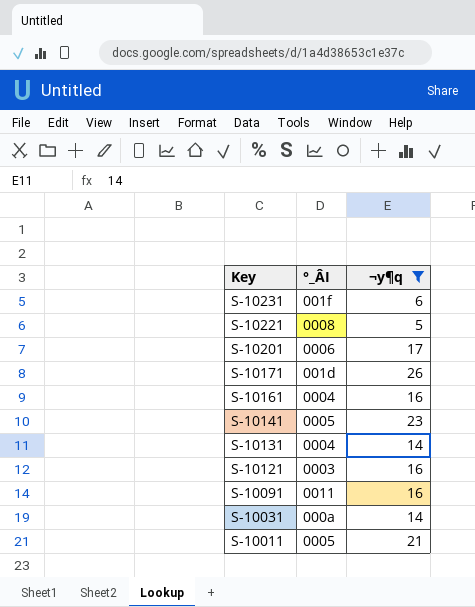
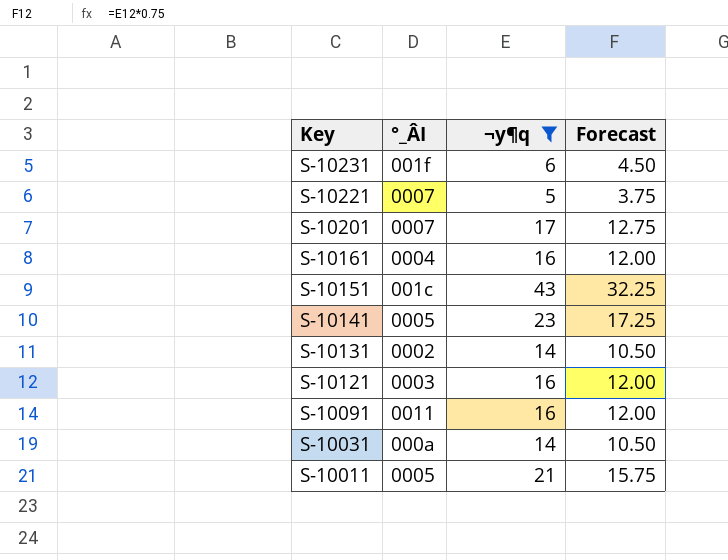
column Forecast | formula: none -> [¬y¶q] * 0.75
row S-10171: 001d | 26 -> none
S-10221 | °_ÂI: 0008 -> 0007
S-10201 | °_ÂI: 0006 -> 0007
row S-10151: none -> 001c | 43 | 32.25
S-10131 | °_ÂI: 0004 -> 0002

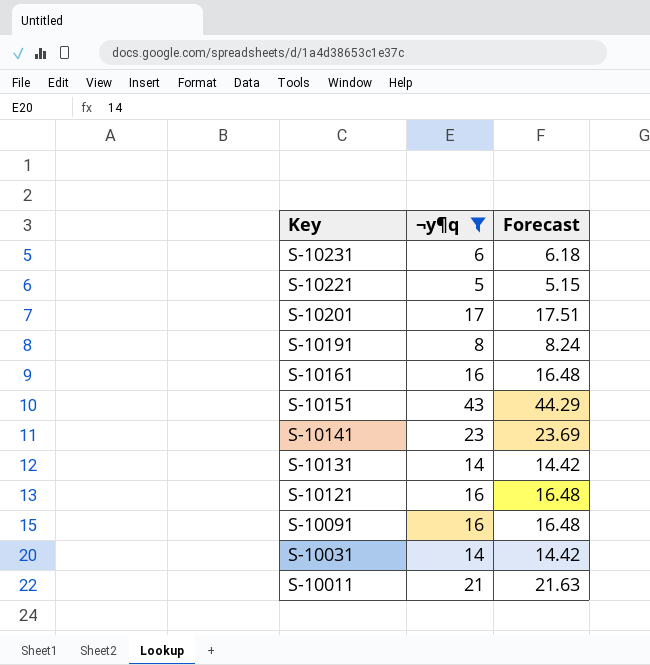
column °_ÂI | position: 2 -> none
column Forecast | formula: [¬y¶q] * 0.75 -> [¬y¶q] * 1.03
row S-10191: none -> 8 | 8.24

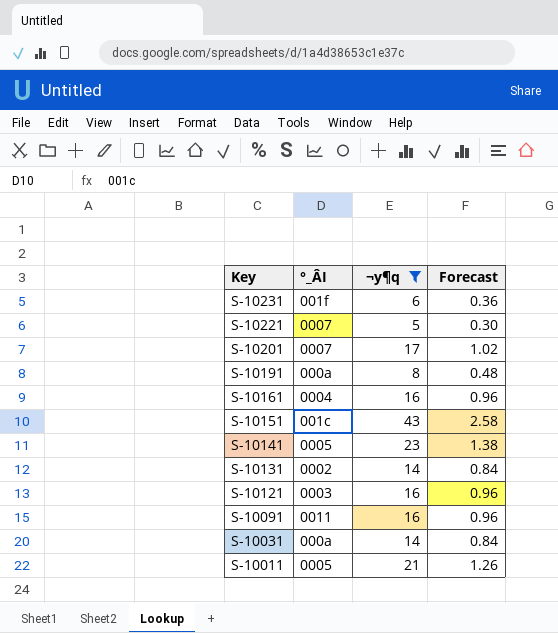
column °_ÂI | position: none -> 2
column Forecast | formula: [¬y¶q] * 1.03 -> [¬y¶q] * 0.06

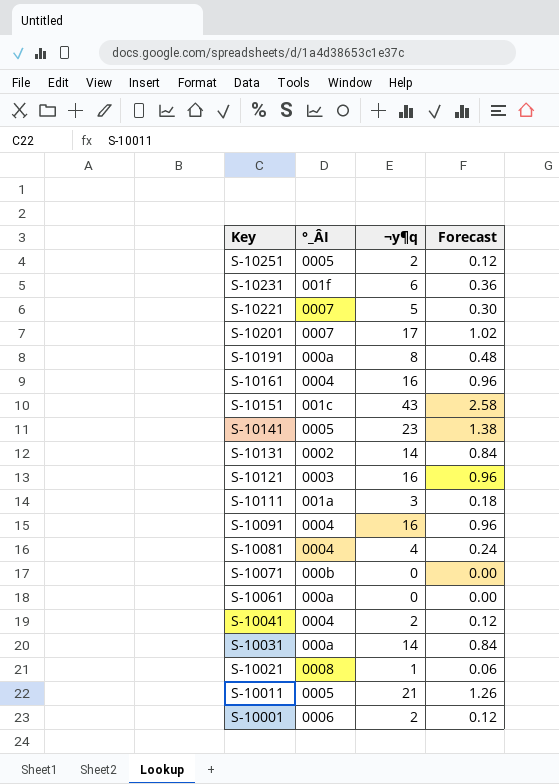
filter: ¬y¶q >= 5 -> none
S-10091 | °_ÂI: 0011 -> 0004

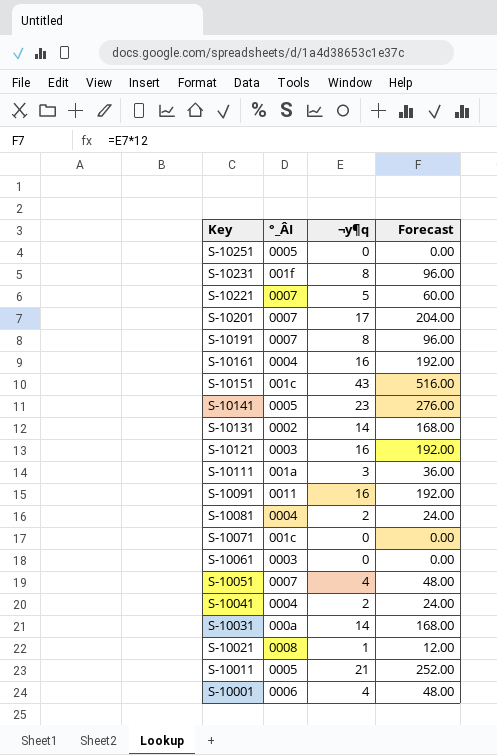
column Forecast | formula: [¬y¶q] * 0.06 -> [¬y¶q] * 12
S-10251 | ¬y¶q: 2 -> 0
S-10231 | ¬y¶q: 6 -> 8
S-10191 | °_ÂI: 000a -> 0007
S-10091 | °_ÂI: 0004 -> 0011
S-10081 | ¬y¶q: 4 -> 2
S-10071 | °_ÂI: 000b -> 001c
S-10061 | °_ÂI: 000a -> 0003
row S-10051: none -> 0007 | 4 | 48.00
S-10001 | ¬y¶q: 2 -> 4

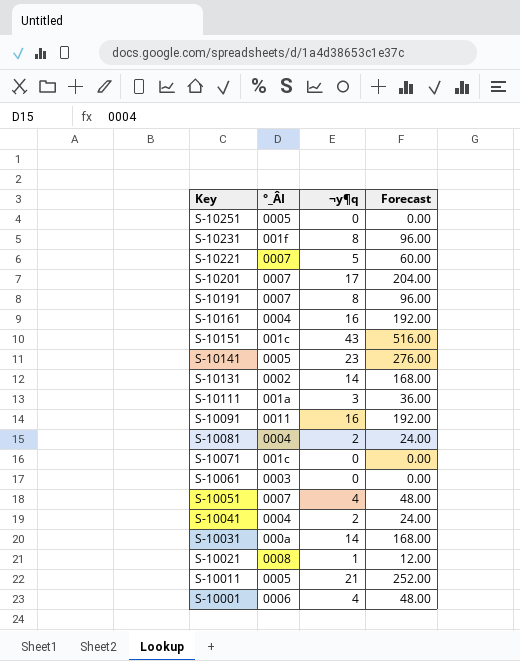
row S-10121: 0003 | 16 | 192.00 -> none

